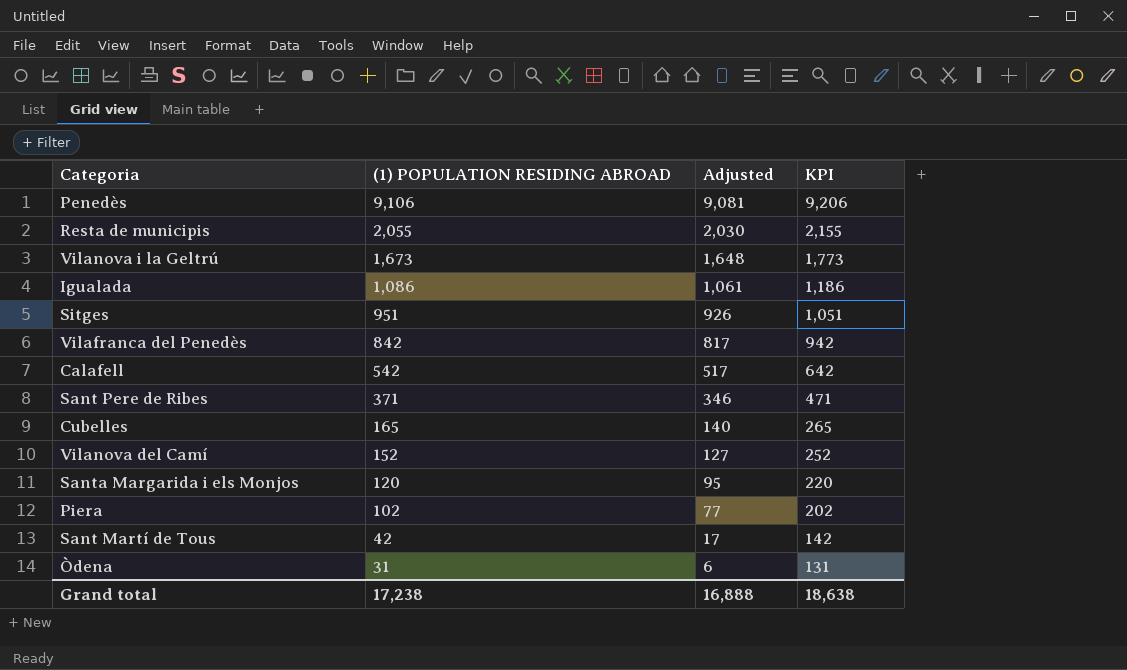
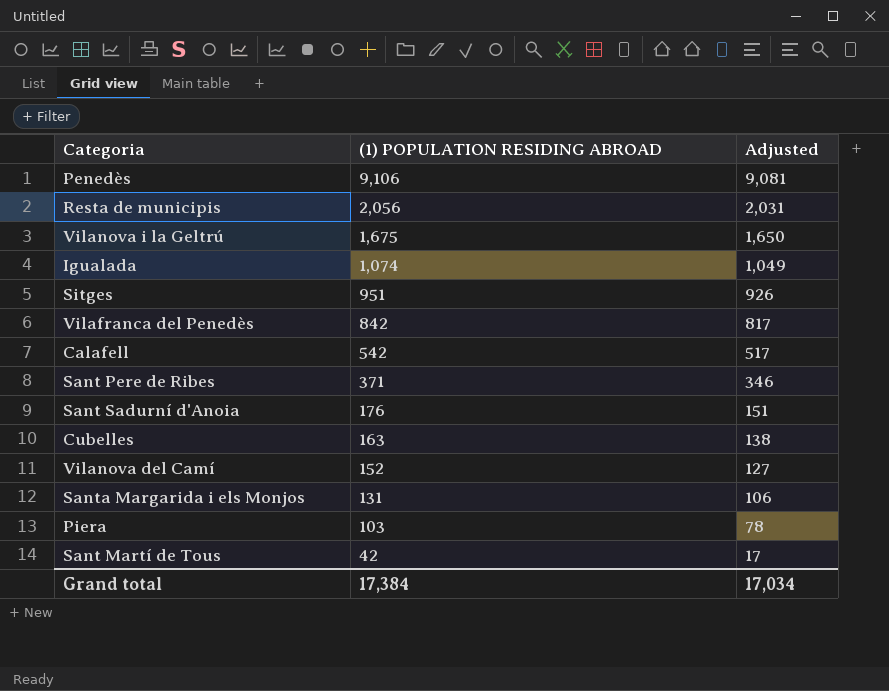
column KPI | formula: [(1) POPULATION RESIDING ABROAD] + 100 -> none
row Òdena: 31 | 6 | 131 -> none
Resta de municipis | (1) POPULATION RESIDING ABROAD: 2,055 -> 2,056
Resta de municipis | Adjusted: 2,030 -> 2,031
Vilanova i la Geltrú | (1) POPULATION RESIDING ABROAD: 1,673 -> 1,675
Vilanova i la Geltrú | Adjusted: 1,648 -> 1,650
Igualada | (1) POPULATION RESIDING ABROAD: 1,086 -> 1,074
Igualada | Adjusted: 1,061 -> 1,049
row Sant Sadurní d'Anoia: none -> 176 | 151
Cubelles | (1) POPULATION RESIDING ABROAD: 165 -> 163
Cubelles | Adjusted: 140 -> 138
Santa Margarida i els Monjos | (1) POPULATION RESIDING ABROAD: 120 -> 131
Santa Margarida i els Monjos | Adjusted: 95 -> 106
Piera | (1) POPULATION RESIDING ABROAD: 102 -> 103
Piera | Adjusted: 77 -> 78
Grand total | (1) POPULATION RESIDING ABROAD: 17,238 -> 17,384
Grand total | Adjusted: 16,888 -> 17,034

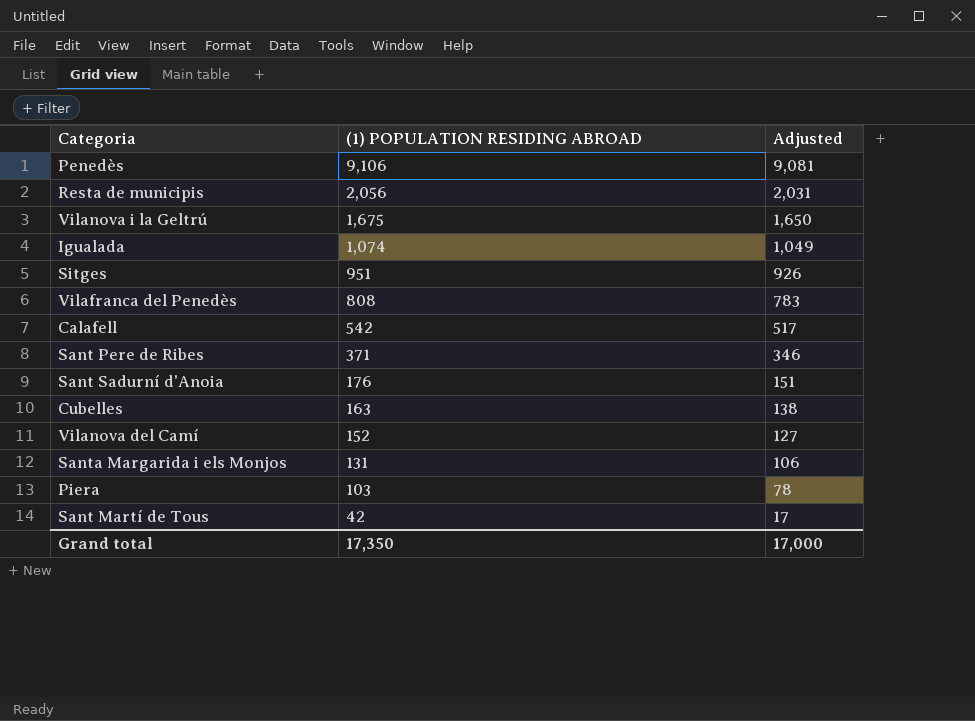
Vilafranca del Penedès | (1) POPULATION RESIDING ABROAD: 842 -> 808
Vilafranca del Penedès | Adjusted: 817 -> 783
Grand total | (1) POPULATION RESIDING ABROAD: 17,384 -> 17,350
Grand total | Adjusted: 17,034 -> 17,000

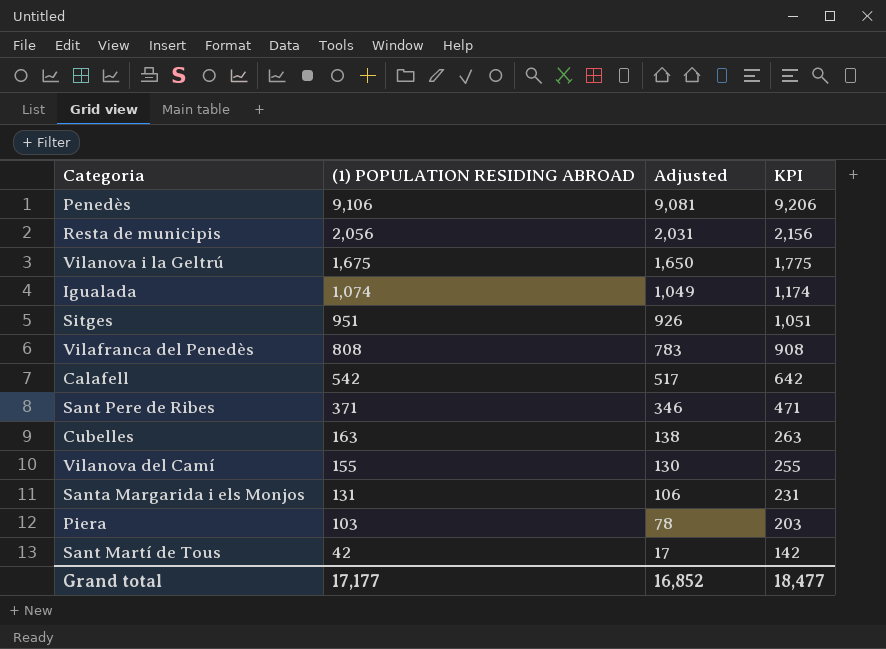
column KPI | formula: none -> [(1) POPULATION RESIDING ABROAD] + 100
row Sant Sadurní d'Anoia: 176 | 151 -> none
Vilanova del Camí | (1) POPULATION RESIDING ABROAD: 152 -> 155
Vilanova del Camí | Adjusted: 127 -> 130
Grand total | (1) POPULATION RESIDING ABROAD: 17,350 -> 17,177
Grand total | Adjusted: 17,000 -> 16,852

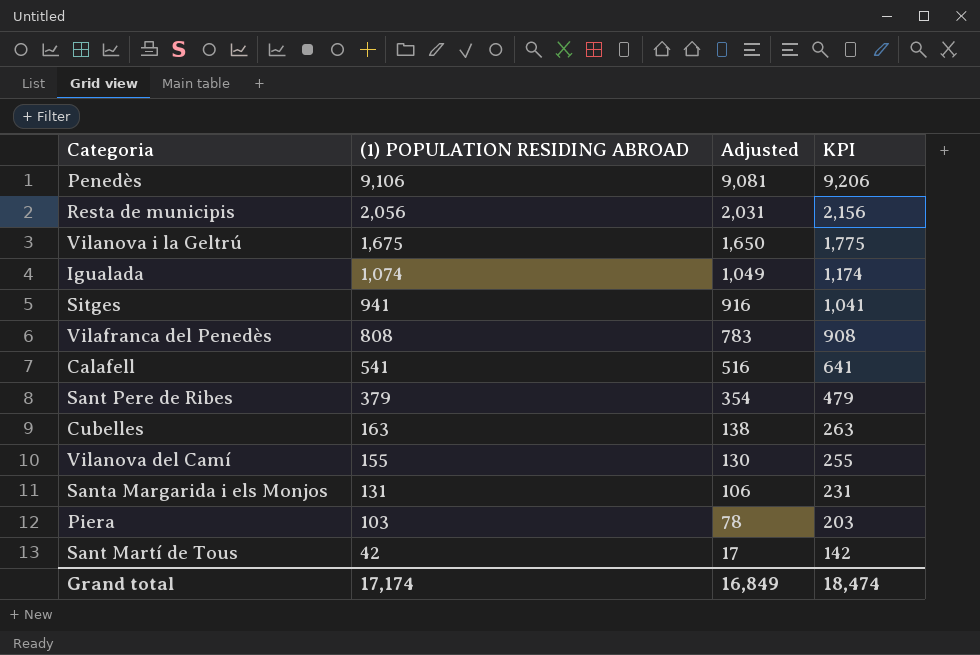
Sitges | (1) POPULATION RESIDING ABROAD: 951 -> 941
Sitges | Adjusted: 926 -> 916
Sitges | KPI: 1,051 -> 1,041
Calafell | (1) POPULATION RESIDING ABROAD: 542 -> 541
Calafell | Adjusted: 517 -> 516
Calafell | KPI: 642 -> 641
Sant Pere de Ribes | (1) POPULATION RESIDING ABROAD: 371 -> 379
Sant Pere de Ribes | Adjusted: 346 -> 354
Sant Pere de Ribes | KPI: 471 -> 479
Grand total | (1) POPULATION RESIDING ABROAD: 17,177 -> 17,174
Grand total | Adjusted: 16,852 -> 16,849
Grand total | KPI: 18,477 -> 18,474

